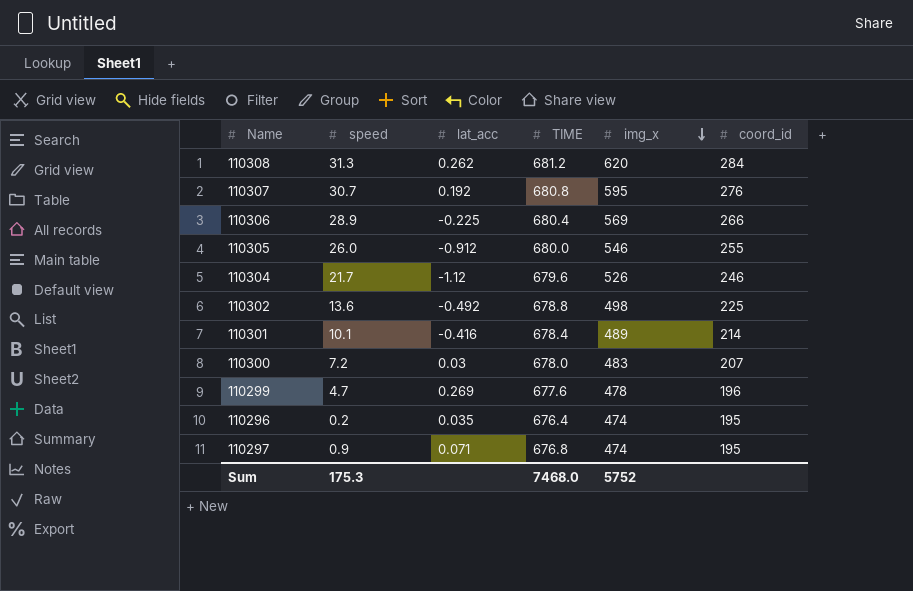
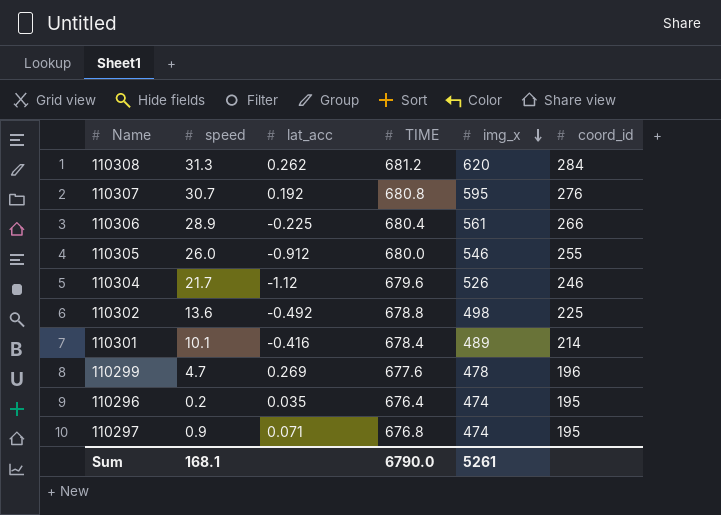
row 110300: 7.2 | 0.03 | 678.0 | 483 | 207 -> none
110306 | img_x: 569 -> 561
Sum | speed: 175.3 -> 168.1
Sum | TIME: 7468.0 -> 6790.0
Sum | img_x: 5752 -> 5261

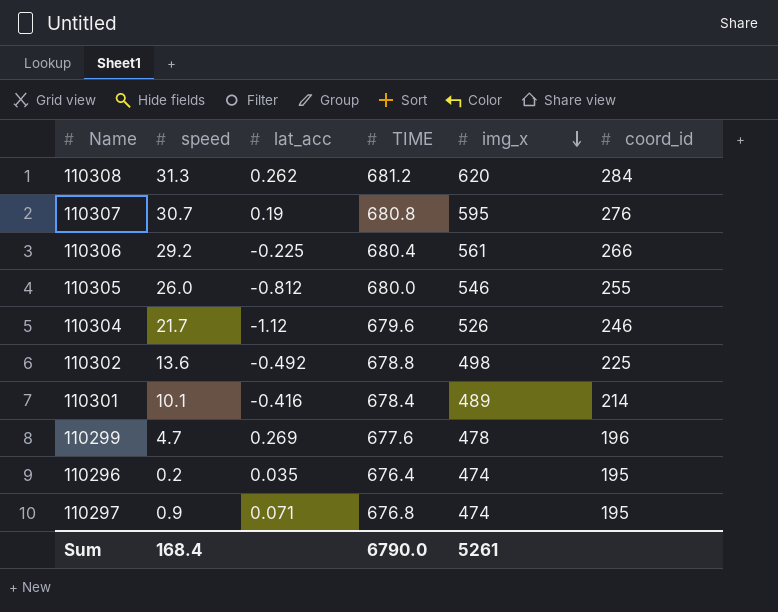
110307 | lat_acc: 0.192 -> 0.19
110306 | speed: 28.9 -> 29.2
110305 | lat_acc: -0.912 -> -0.812
Sum | speed: 168.1 -> 168.4

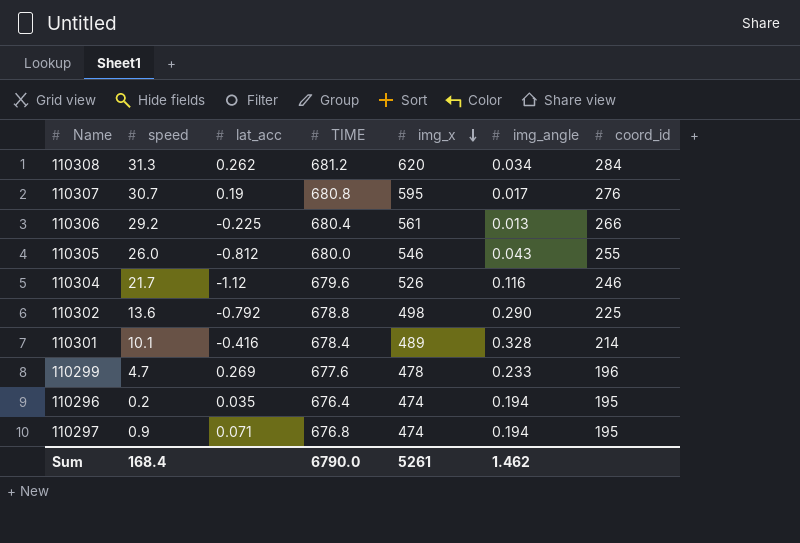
column img_angle | position: none -> 6
110302 | lat_acc: -0.492 -> -0.792

